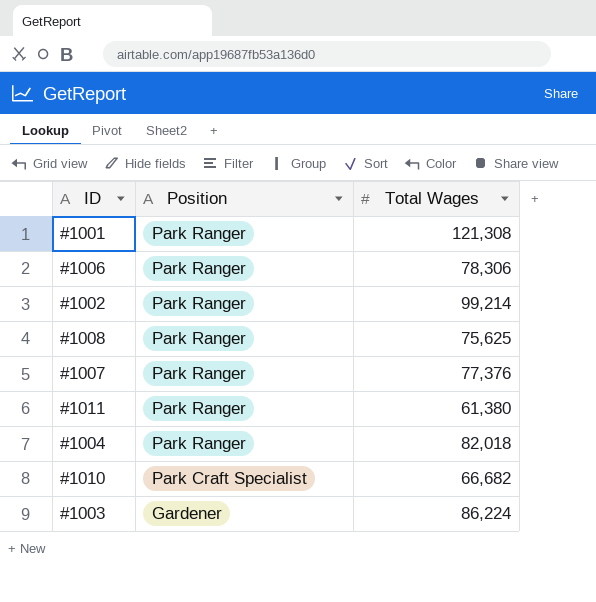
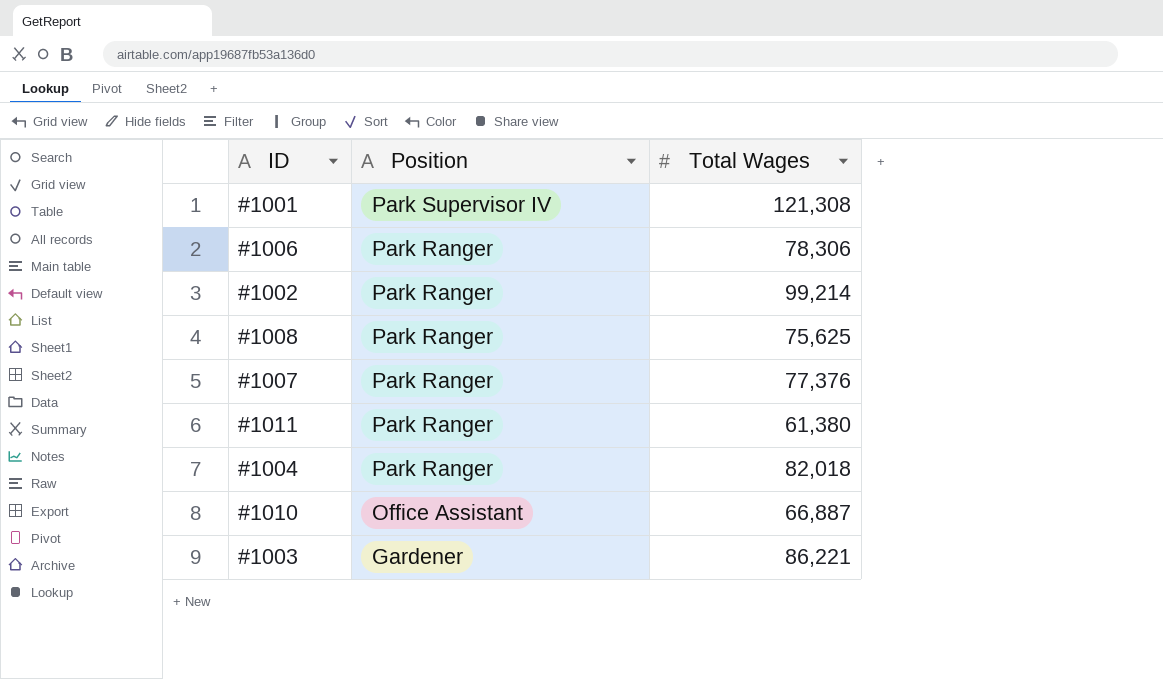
#1001 | Position: Park Ranger -> Park Supervisor IV
#1010 | Position: Park Craft Specialist -> Office Assistant
#1010 | Total Wages: 66,682 -> 66,887
#1003 | Total Wages: 86,224 -> 86,221

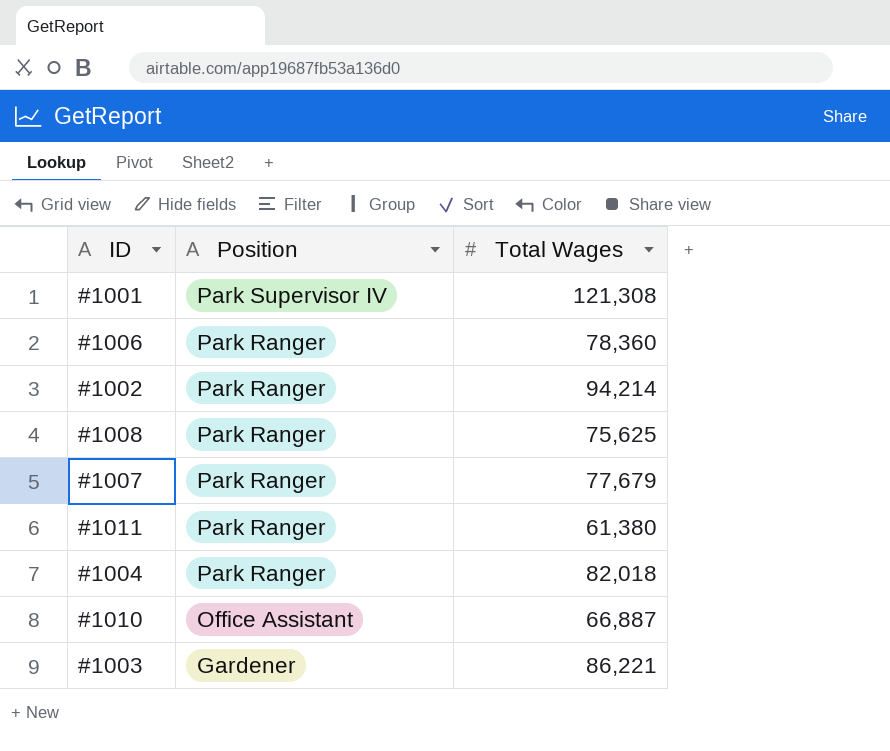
#1006 | Total Wages: 78,306 -> 78,360
#1002 | Total Wages: 99,214 -> 94,214
#1007 | Total Wages: 77,376 -> 77,679

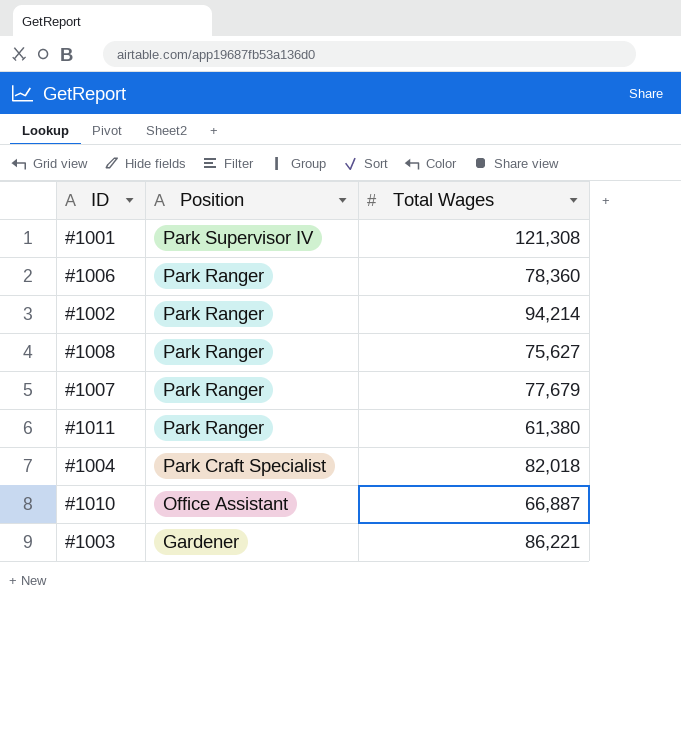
#1008 | Total Wages: 75,625 -> 75,627
#1004 | Position: Park Ranger -> Park Craft Specialist

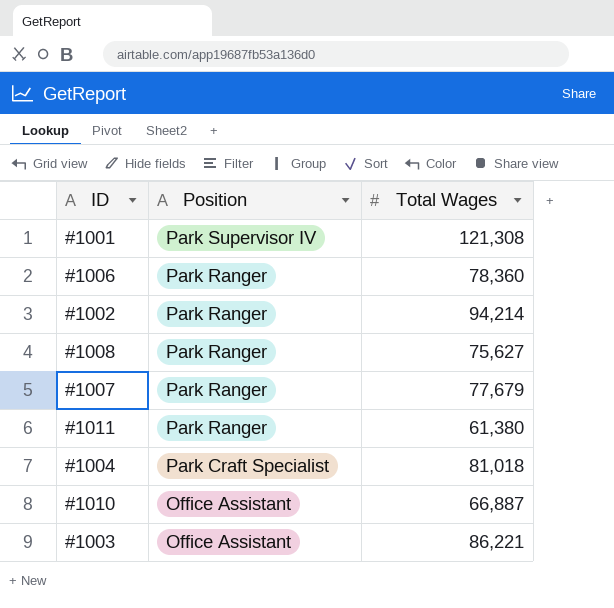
#1004 | Total Wages: 82,018 -> 81,018
#1003 | Position: Gardener -> Office Assistant

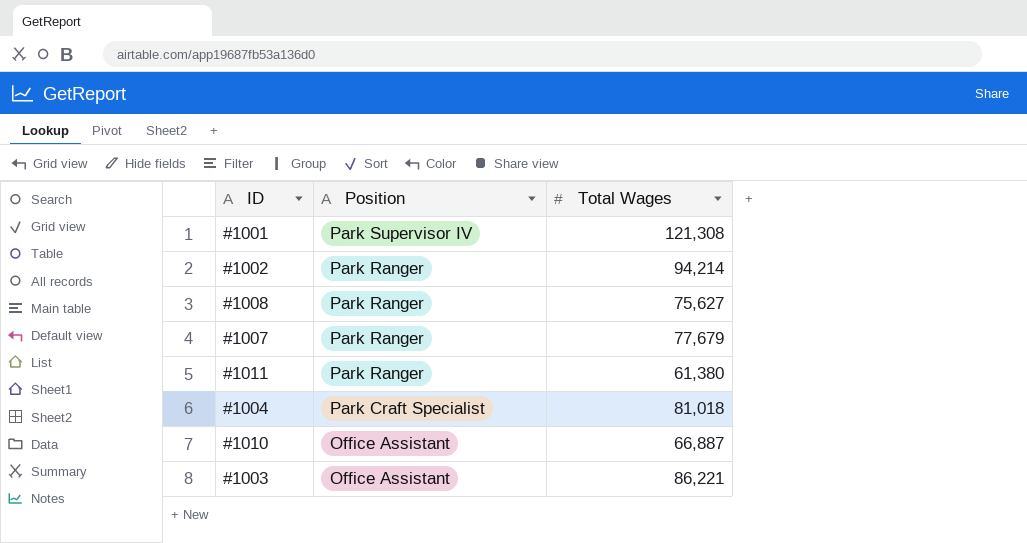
row #1006: Park Ranger | 78,360 -> none

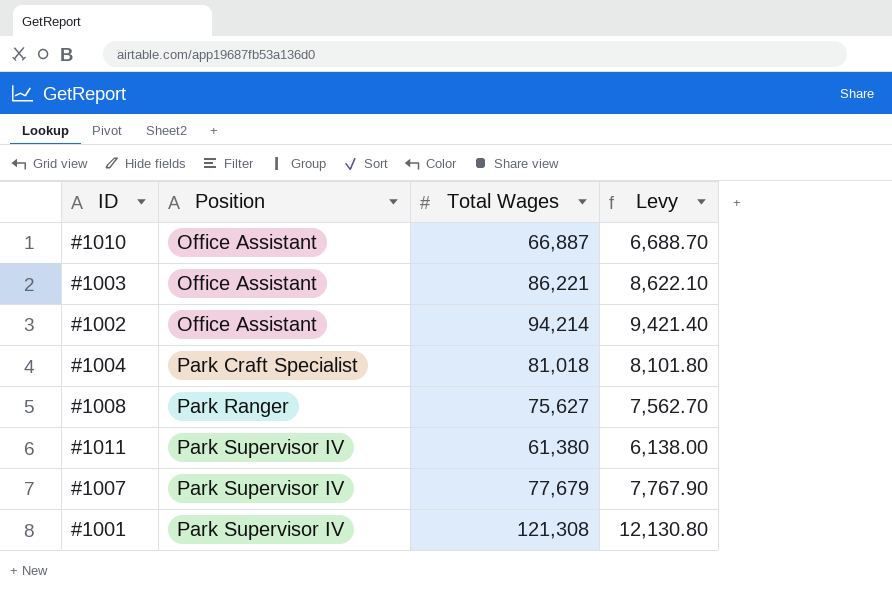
row order: Position descending -> Position ascending
column Levy | formula: none -> [Total Wages] * 0.1
#1002 | Position: Park Ranger -> Office Assistant
#1011 | Position: Park Ranger -> Park Supervisor IV
#1007 | Position: Park Ranger -> Park Supervisor IV

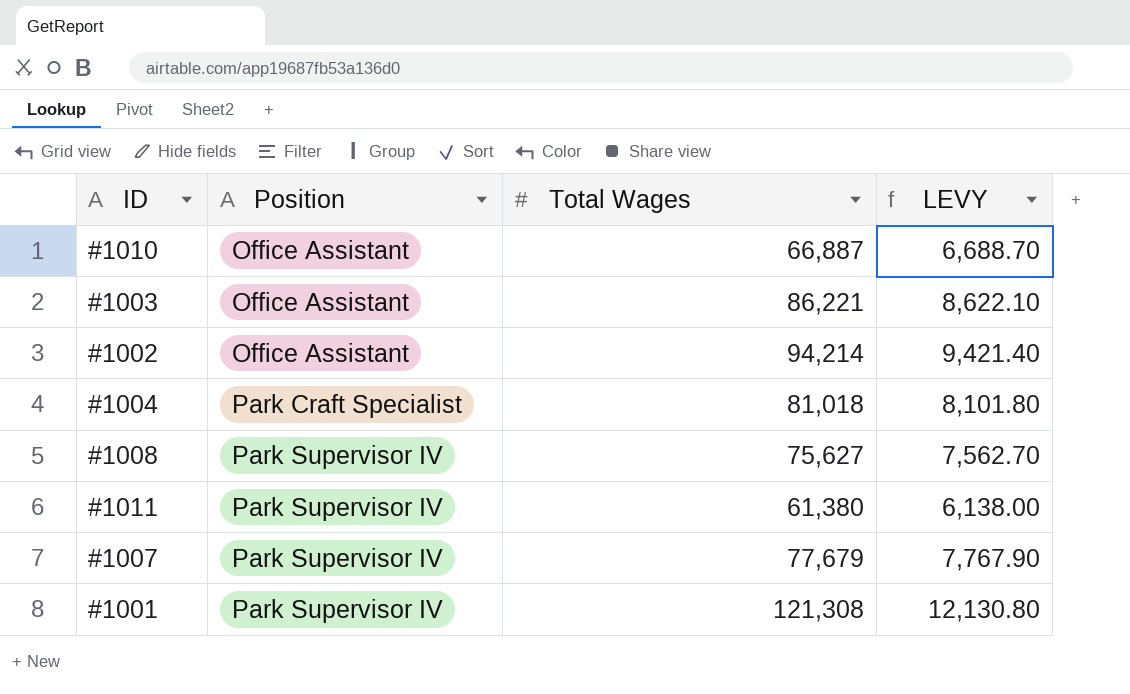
column name: Levy -> LEVY
#1008 | Position: Park Ranger -> Park Supervisor IV

